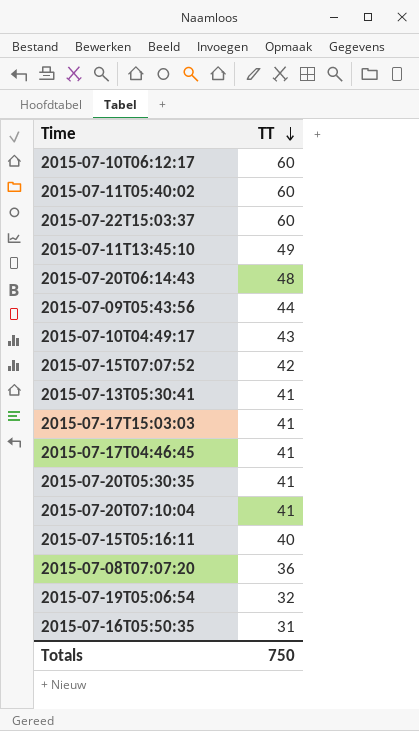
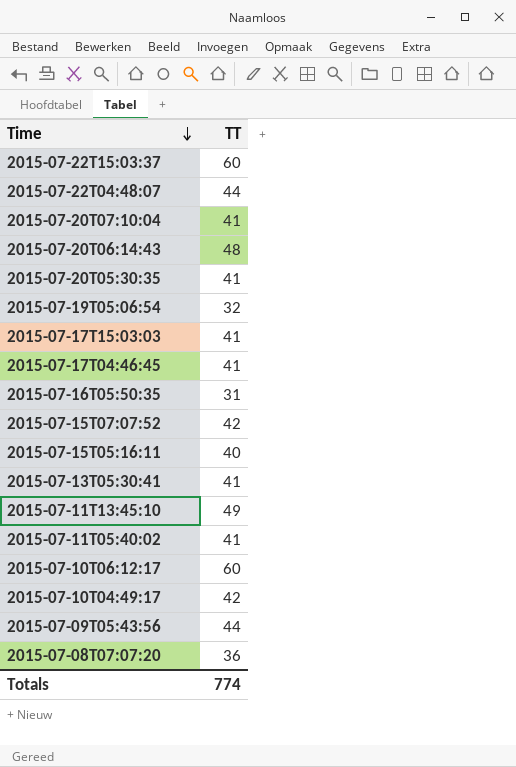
row order: TT descending -> Time descending
row 2015-07-22T04:48:07: none -> 44
2015-07-11T05:40:02 | TT: 60 -> 41
2015-07-10T04:49:17 | TT: 43 -> 42
Totals | TT: 750 -> 774

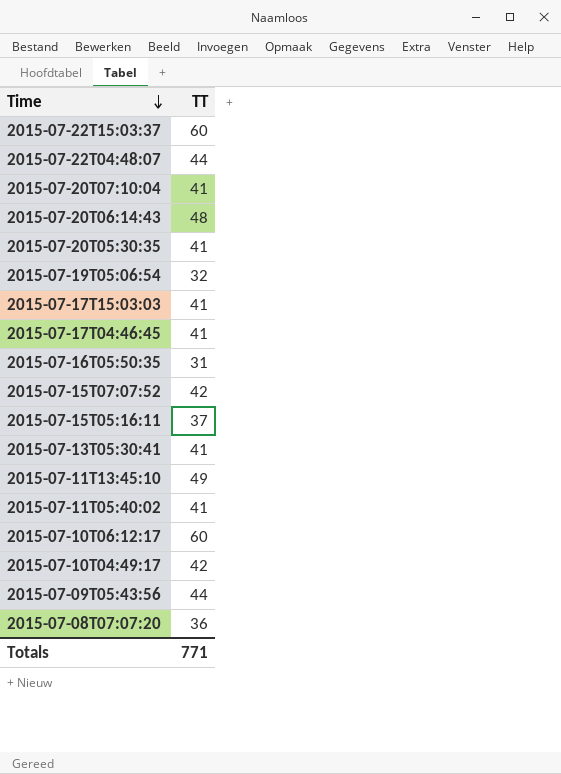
2015-07-15T05:16:11 | TT: 40 -> 37
Totals | TT: 774 -> 771

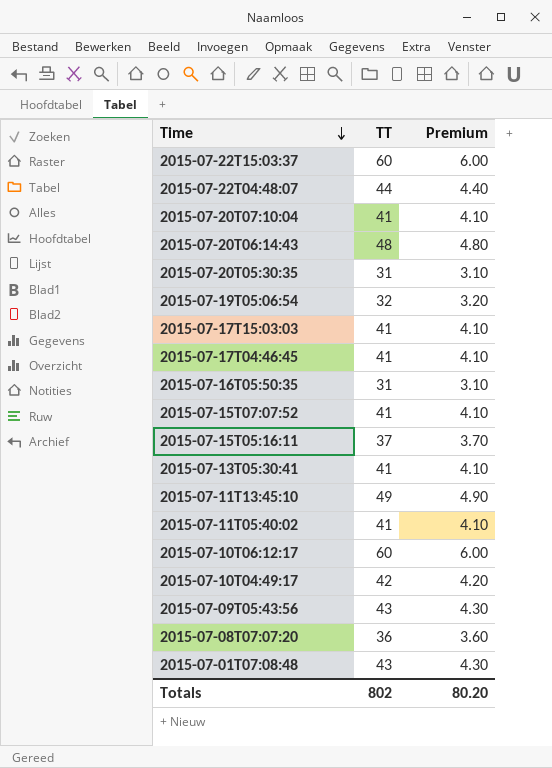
column Premium | formula: none -> [TT] * 0.1
2015-07-20T05:30:35 | TT: 41 -> 31
2015-07-15T07:07:52 | TT: 42 -> 41
2015-07-09T05:43:56 | TT: 44 -> 43
row 2015-07-01T07:08:48: none -> 43 | 4.30
Totals | TT: 771 -> 802

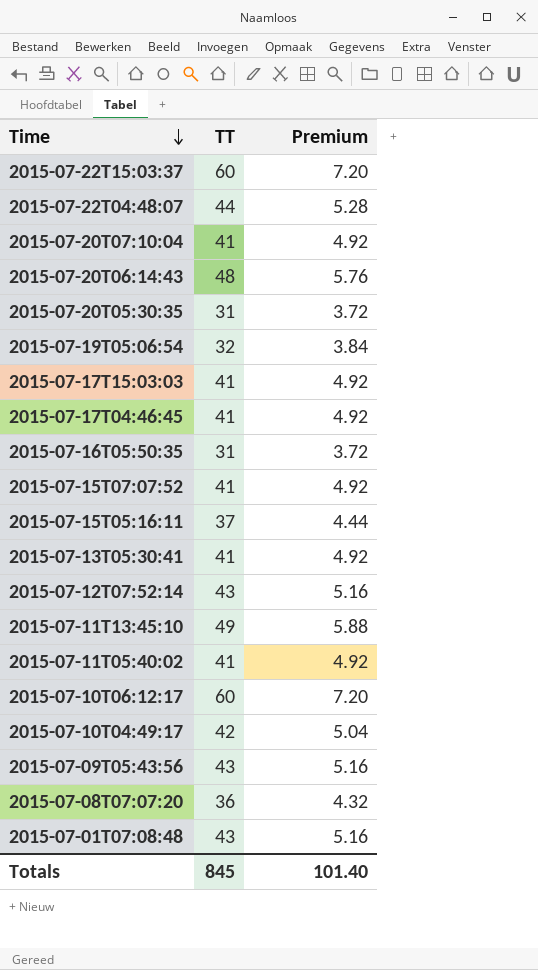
column Premium | formula: [TT] * 0.1 -> [TT] * 0.12
row 2015-07-12T07:52:14: none -> 43 | 5.16
Totals | TT: 802 -> 845
Totals | Premium: 80.20 -> 101.40

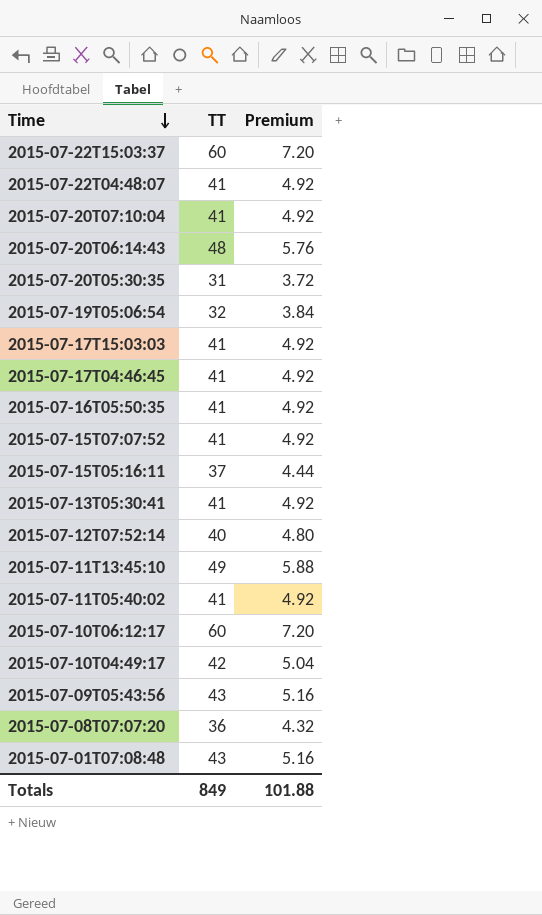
2015-07-22T04:48:07 | TT: 44 -> 41
2015-07-22T04:48:07 | Premium: 5.28 -> 4.92
2015-07-16T05:50:35 | TT: 31 -> 41
2015-07-16T05:50:35 | Premium: 3.72 -> 4.92
2015-07-12T07:52:14 | TT: 43 -> 40
2015-07-12T07:52:14 | Premium: 5.16 -> 4.80
Totals | TT: 845 -> 849
Totals | Premium: 101.40 -> 101.88

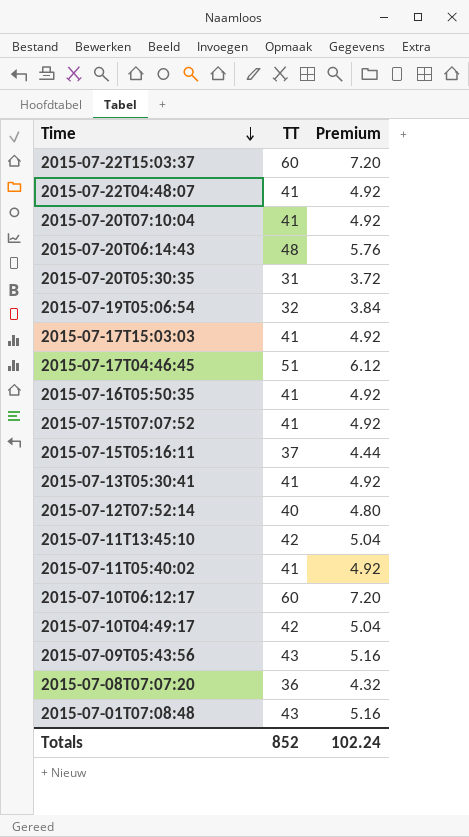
2015-07-17T04:46:45 | TT: 41 -> 51
2015-07-17T04:46:45 | Premium: 4.92 -> 6.12
2015-07-11T13:45:10 | TT: 49 -> 42
2015-07-11T13:45:10 | Premium: 5.88 -> 5.04
Totals | TT: 849 -> 852
Totals | Premium: 101.88 -> 102.24

